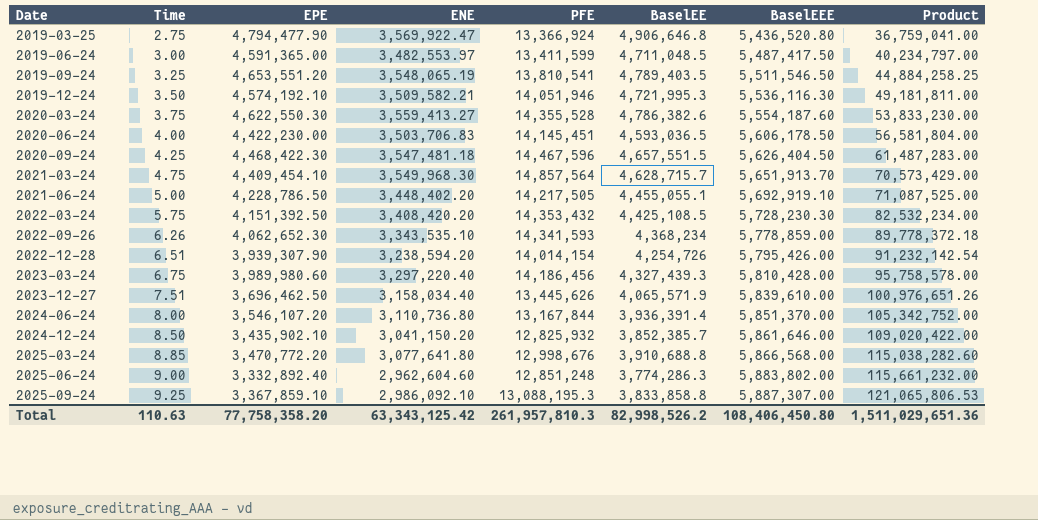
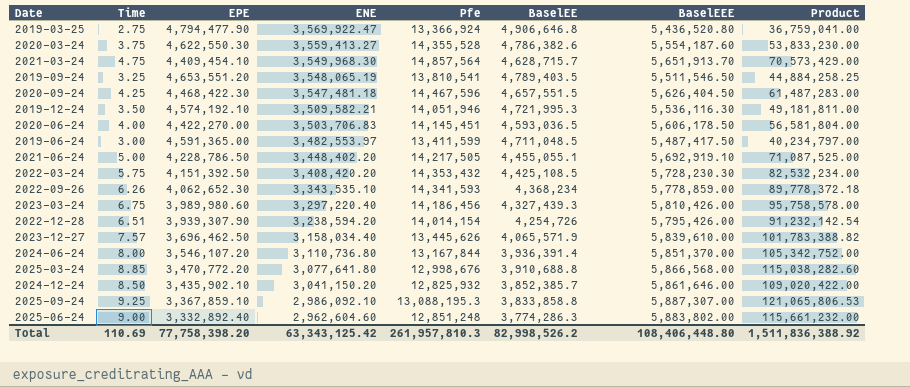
row order: Date ascending -> ENE descending
column name: PFE -> Pfe
2020-06-24 | EPE: 4,422,230.00 -> 4,422,270.00
2023-03-24 | BaselEEE: 5,810,428.00 -> 5,810,426.00
2023-12-27 | Time: 7.51 -> 7.57
2023-12-27 | Product: 100,976,651.26 -> 101,783,388.82
Total | Time: 110.63 -> 110.69
Total | EPE: 77,758,358.20 -> 77,758,398.20
Total | BaselEEE: 108,406,450.80 -> 108,406,448.80
Total | Product: 1,511,029,651.36 -> 1,511,836,388.92

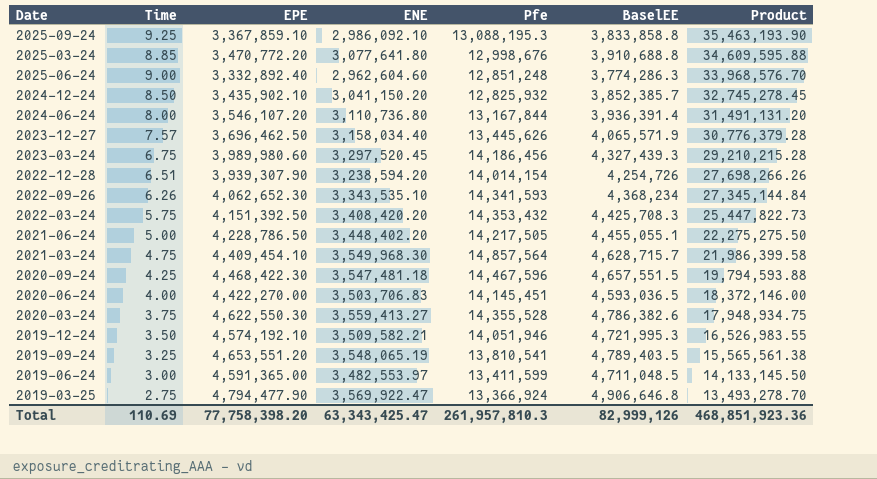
row order: ENE descending -> Product descending
column BaselEEE | position: 7 -> none
column Product | formula: [Time] * [Pfe] -> [Time] * [BaselEE]
2023-03-24 | ENE: 3,297,220.40 -> 3,297,520.45
2022-03-24 | BaselEE: 4,425,108.5 -> 4,425,708.3
Total | ENE: 63,343,125.42 -> 63,343,425.47
Total | BaselEE: 82,998,526.2 -> 82,999,126
Total | Product: 1,511,836,388.92 -> 468,851,923.36

